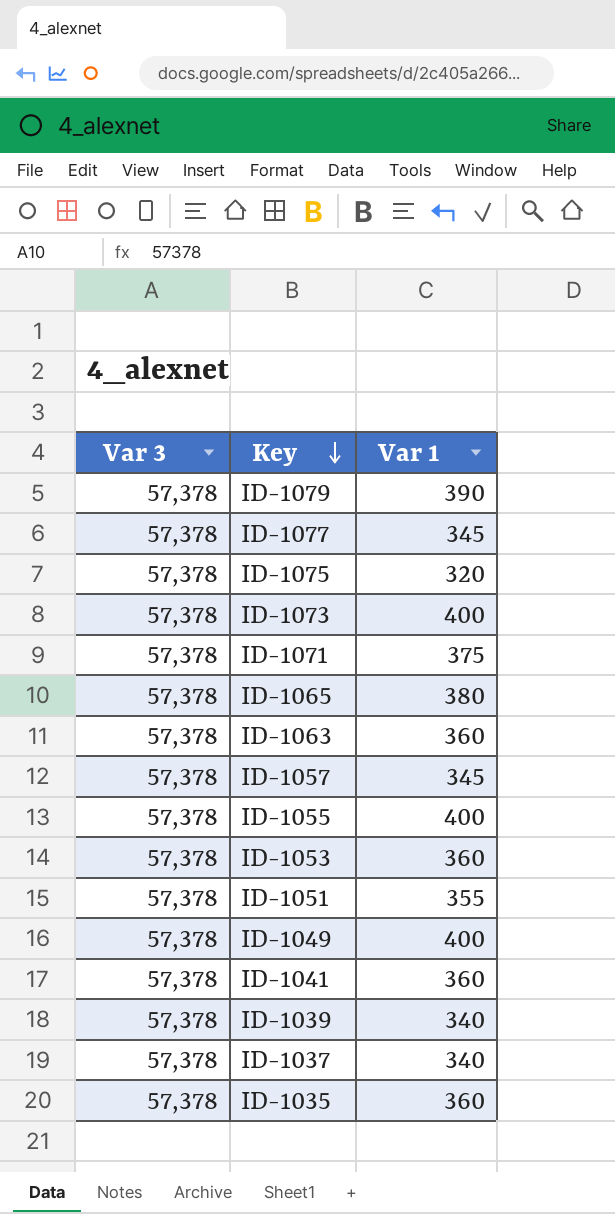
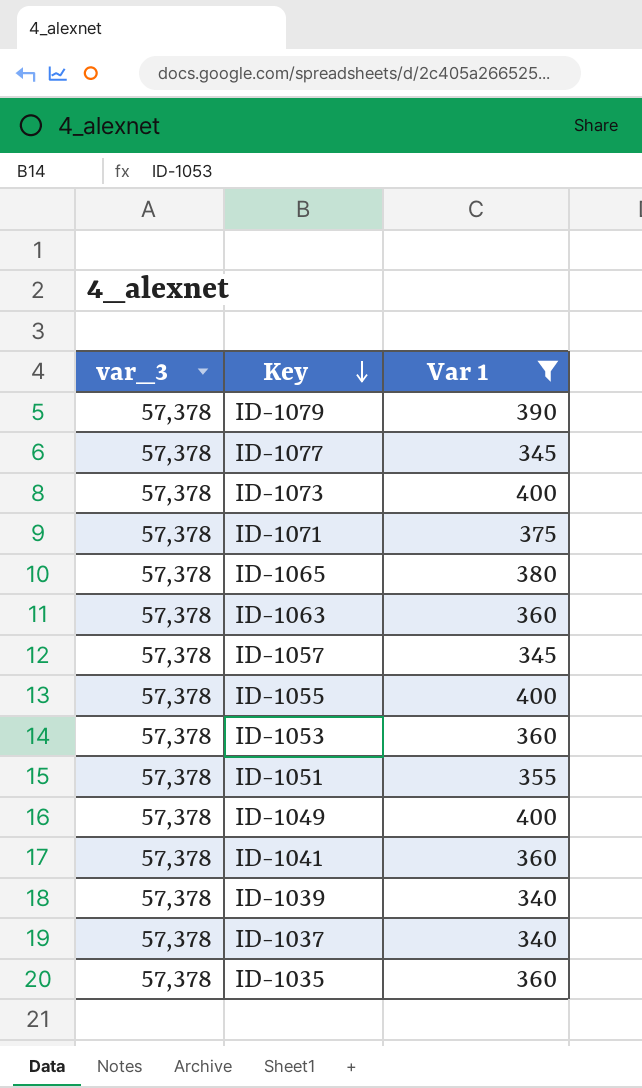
filter: none -> Var 1 != 320
column name: Var 3 -> var_3

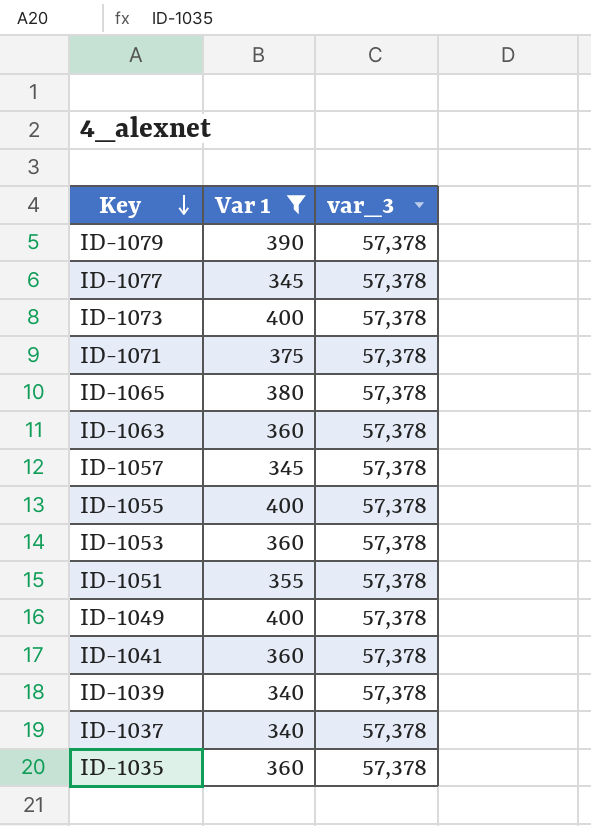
column var_3 | position: 1 -> 3

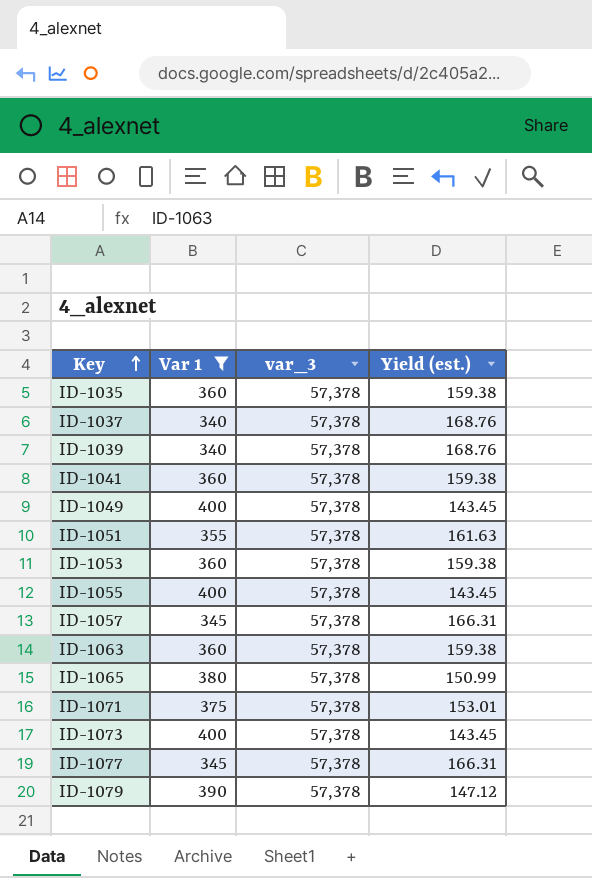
row order: Key descending -> Key ascending
column Yield (est.) | formula: none -> [var_3] / [Var 1]

